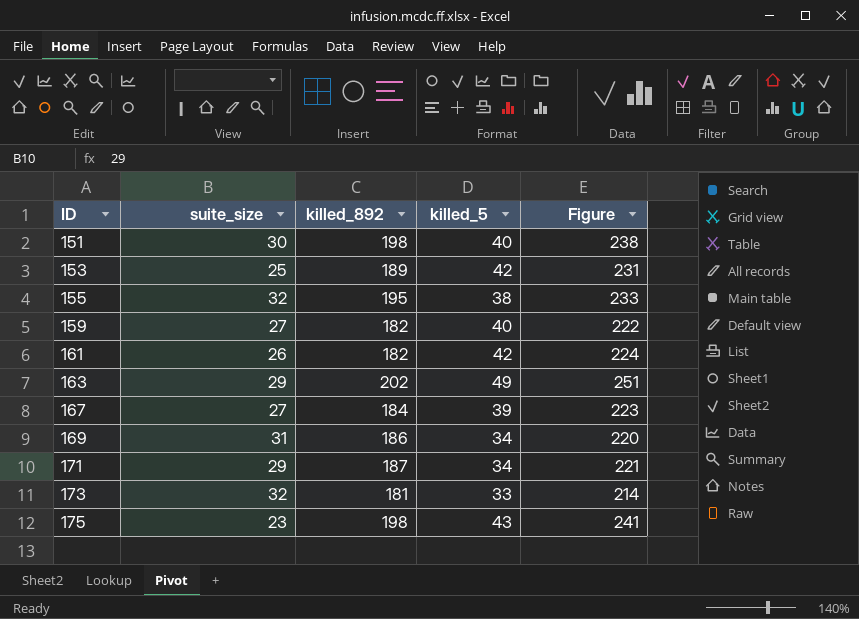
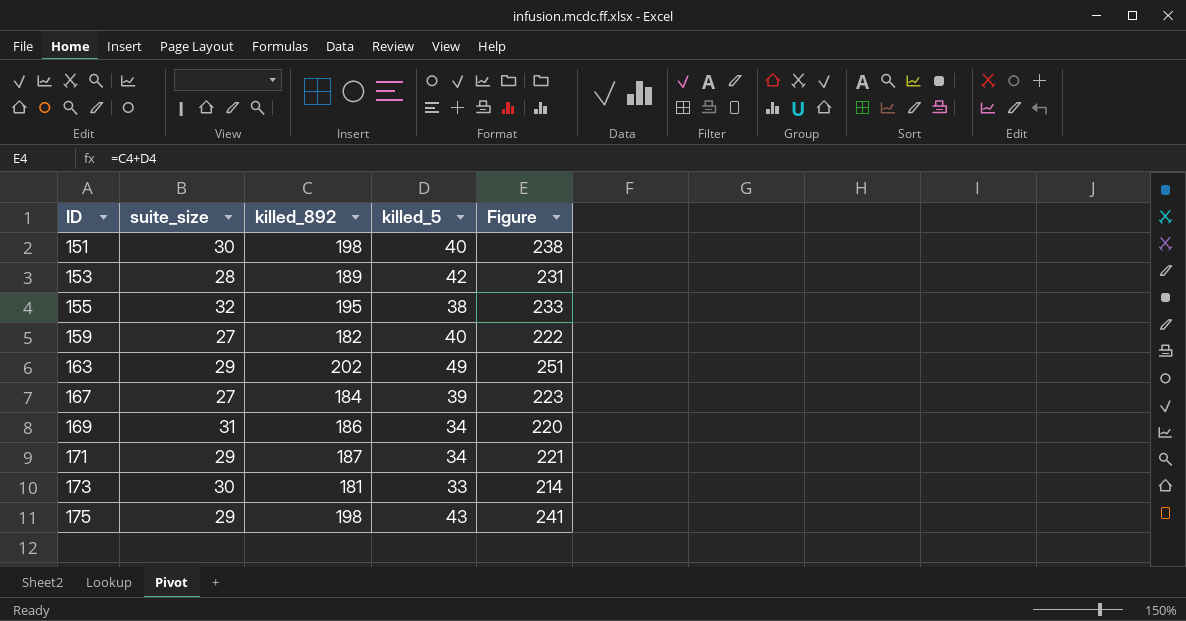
row 161: 26 | 182 | 42 | 224 -> none
153 | suite_size: 25 -> 28
173 | suite_size: 32 -> 30
175 | suite_size: 23 -> 29

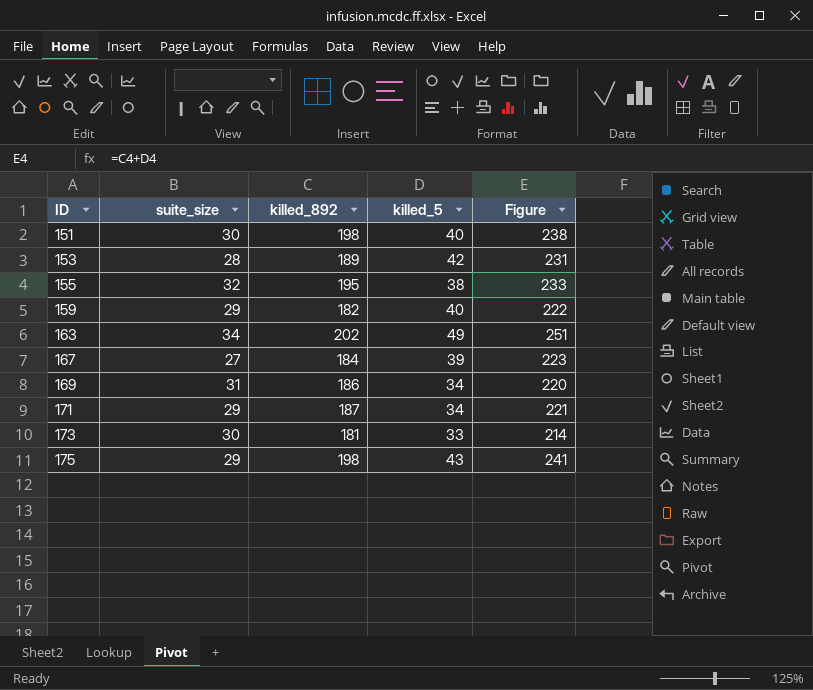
159 | suite_size: 27 -> 29
163 | suite_size: 29 -> 34

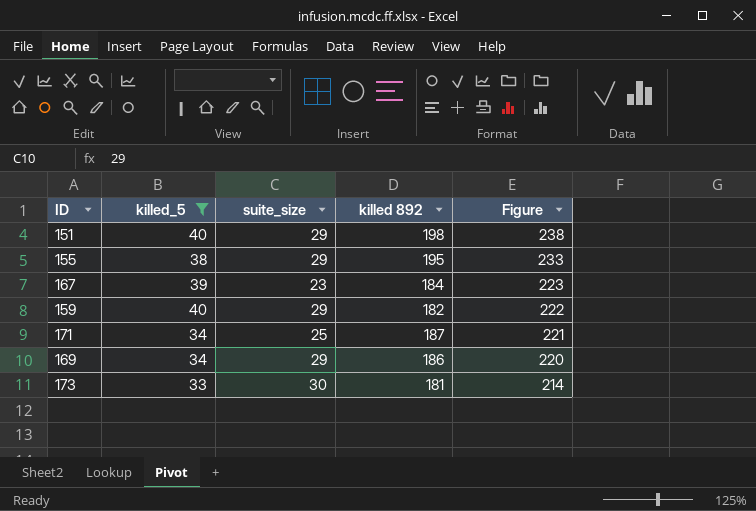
filter: none -> killed_5 <= 40
row order: ID ascending -> Figure descending
column killed_5 | position: 4 -> 2
column name: killed_892 -> killed 892
151 | suite_size: 30 -> 29
155 | suite_size: 32 -> 29
167 | suite_size: 27 -> 23
171 | suite_size: 29 -> 25
169 | suite_size: 31 -> 29

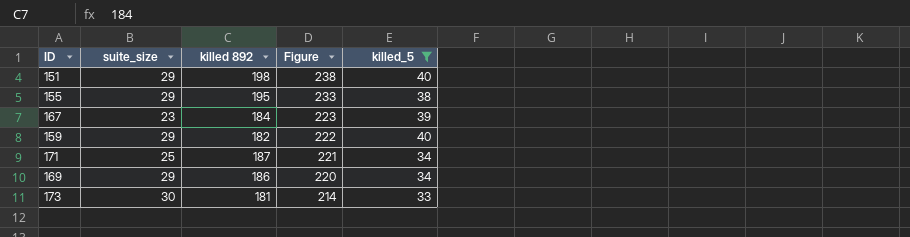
column killed_5 | position: 2 -> 5

